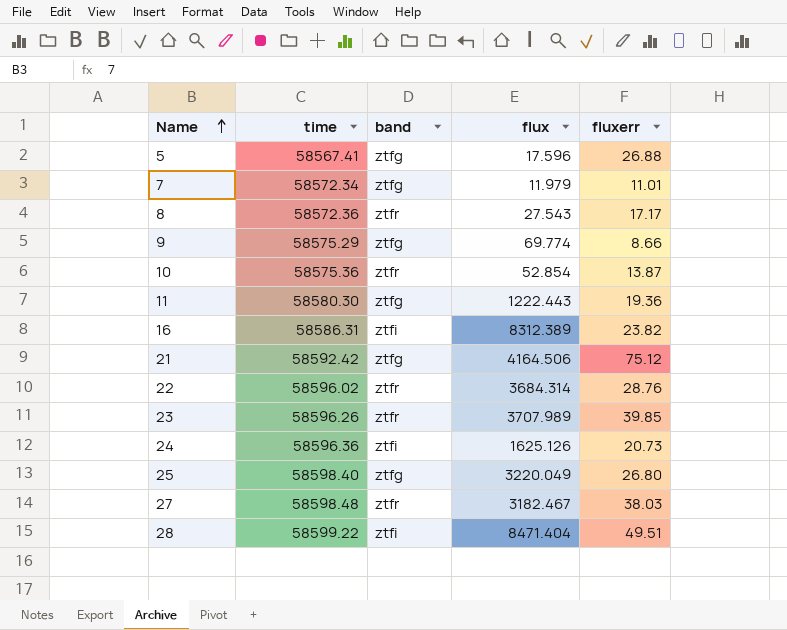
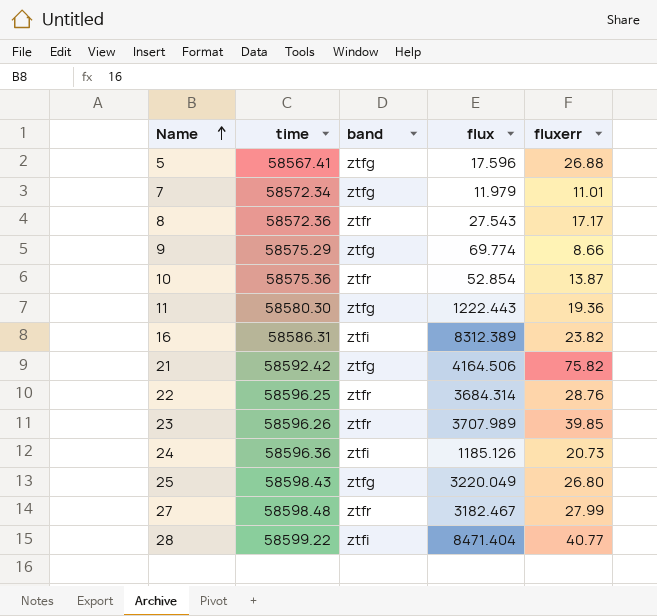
21 | fluxerr: 75.12 -> 75.82
22 | time: 58596.02 -> 58596.25
24 | flux: 1625.126 -> 1185.126
25 | time: 58598.40 -> 58598.43
27 | fluxerr: 38.03 -> 27.99
28 | fluxerr: 49.51 -> 40.77

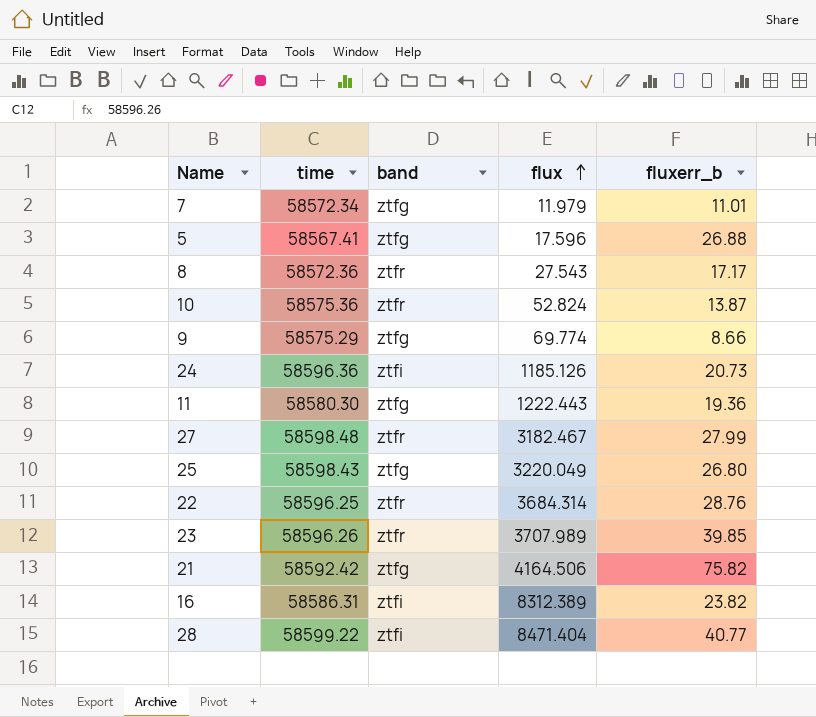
row order: Name ascending -> flux ascending
column name: fluxerr -> fluxerr_b
10 | flux: 52.854 -> 52.824

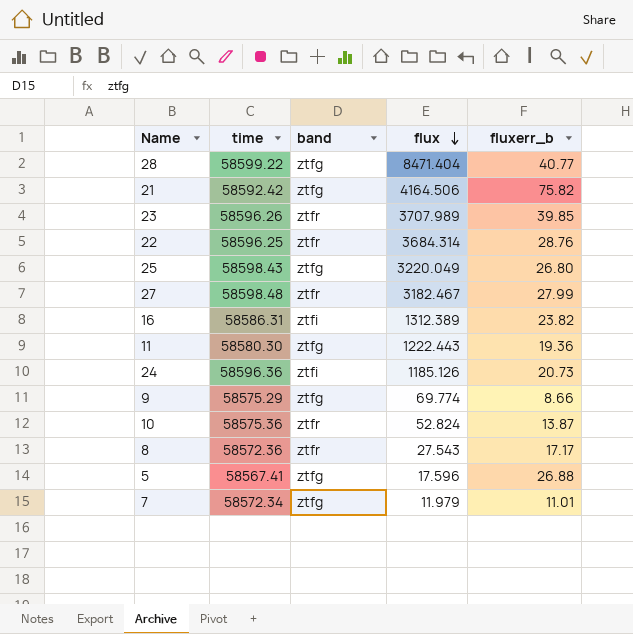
row order: flux ascending -> flux descending
28 | band: ztfi -> ztfg
16 | flux: 8312.389 -> 1312.389

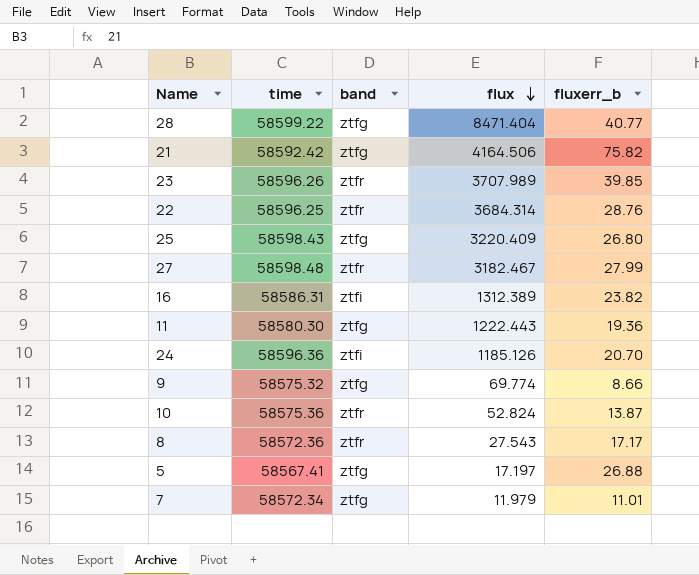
25 | flux: 3220.049 -> 3220.409
24 | fluxerr_b: 20.73 -> 20.70
9 | time: 58575.29 -> 58575.32
5 | flux: 17.596 -> 17.197

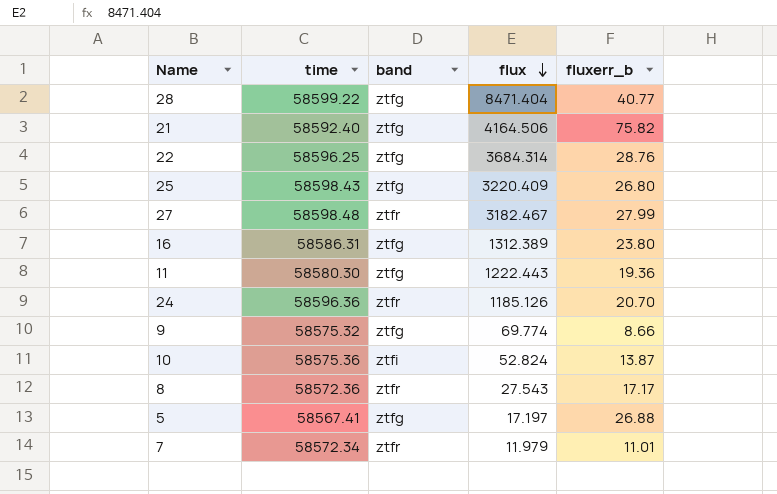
row 23: 58596.26 | ztfr | 3707.989 | 39.85 -> none
21 | time: 58592.42 -> 58592.40
22 | band: ztfr -> ztfg
16 | band: ztfi -> ztfg
16 | fluxerr_b: 23.82 -> 23.80
24 | band: ztfi -> ztfr
10 | band: ztfr -> ztfi
7 | band: ztfg -> ztfr

